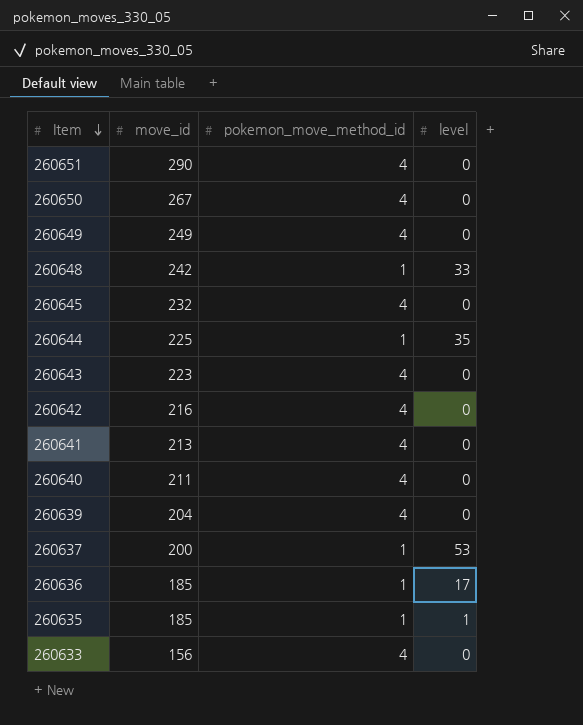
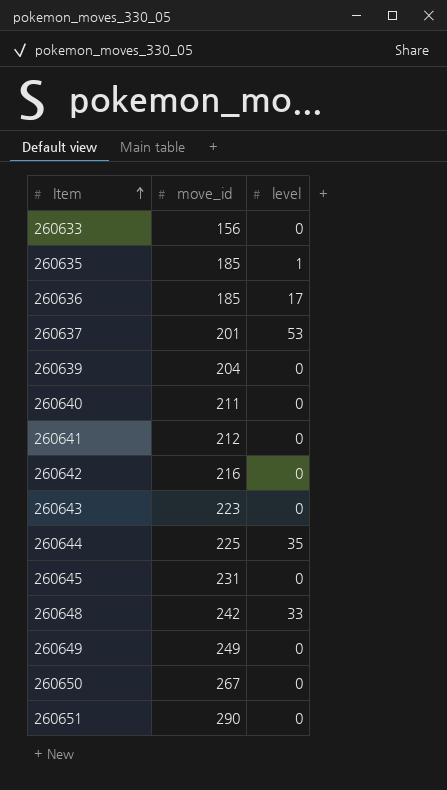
row order: Item descending -> Item ascending
column pokemon_move_method_id | position: 3 -> none
260637 | move_id: 200 -> 201
260641 | move_id: 213 -> 212
260645 | move_id: 232 -> 231

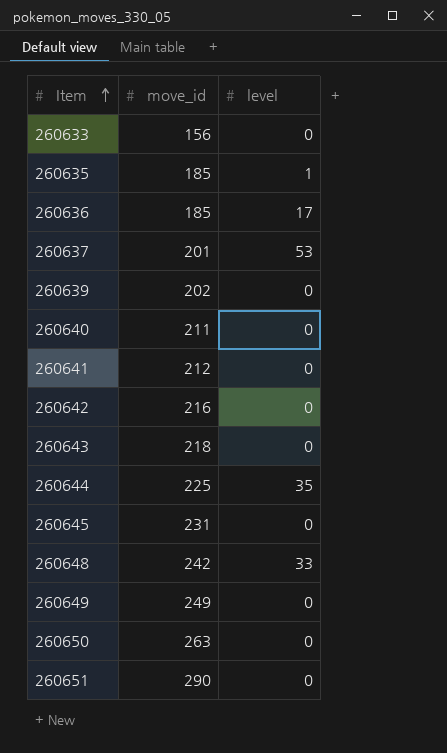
260639 | move_id: 204 -> 202
260643 | move_id: 223 -> 218
260650 | move_id: 267 -> 263

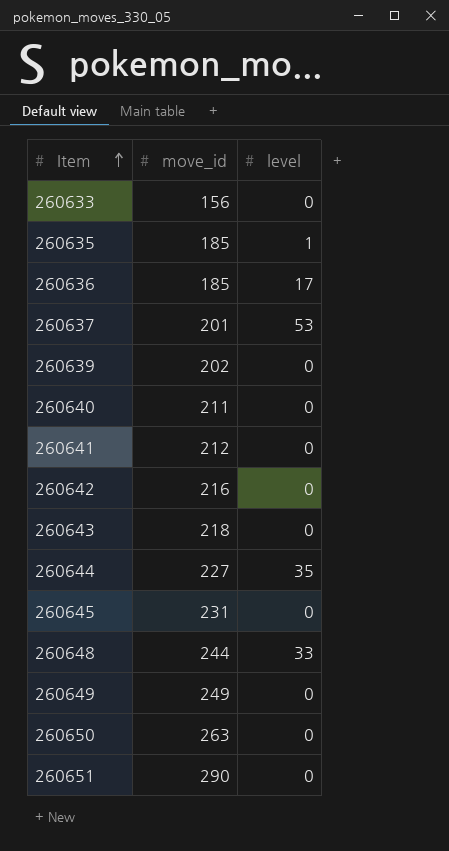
260644 | move_id: 225 -> 227
260648 | move_id: 242 -> 244

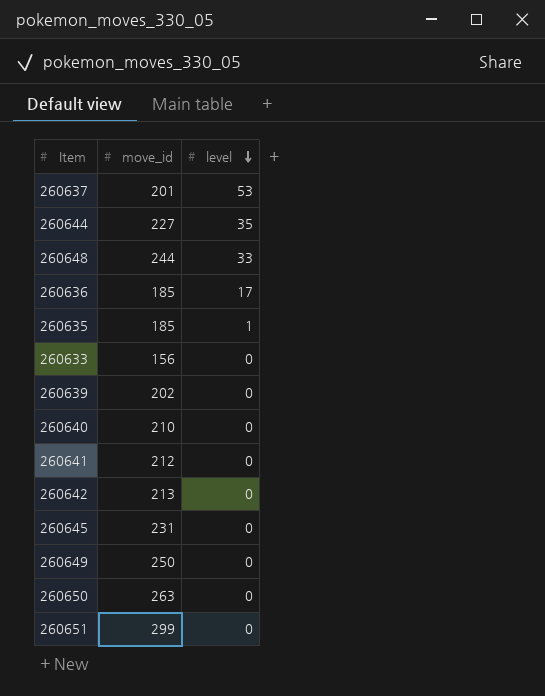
row order: Item ascending -> level descending
row 260643: 218 | 0 -> none
260640 | move_id: 211 -> 210
260642 | move_id: 216 -> 213
260649 | move_id: 249 -> 250
260651 | move_id: 290 -> 299

